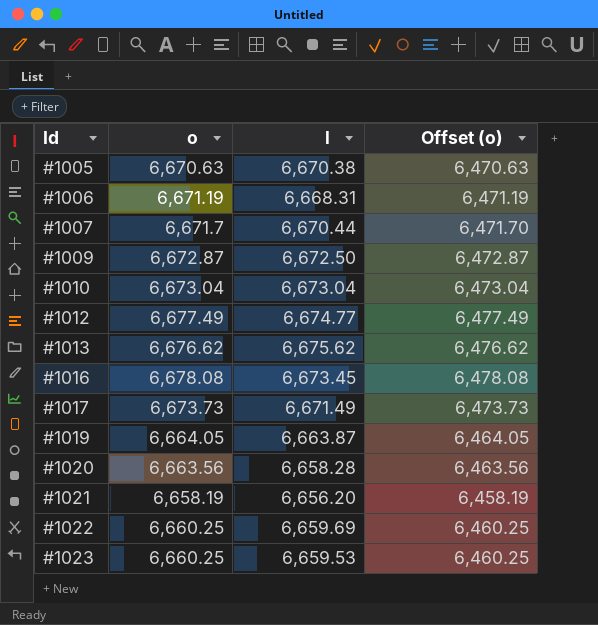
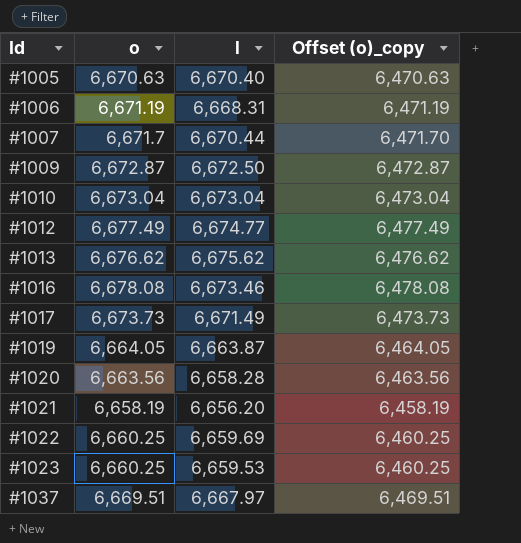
column name: Offset (o) -> Offset (o)_copy
#1005 | l: 6,670.38 -> 6,670.40
#1016 | l: 6,673.45 -> 6,673.46
row #1037: none -> 6,669.51 | 6,667.97 | 6,469.51

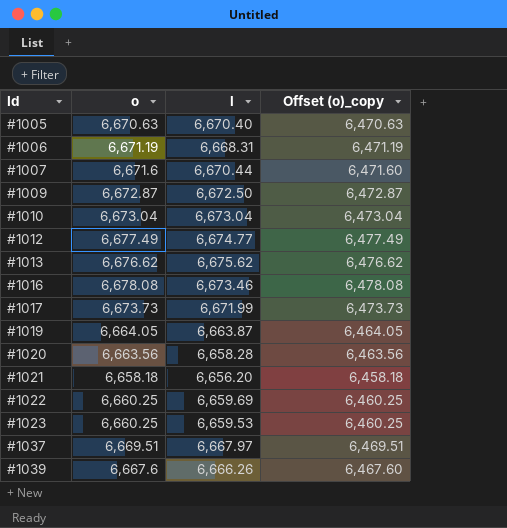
#1007 | o: 6,671.7 -> 6,671.6
#1007 | Offset (o)_copy: 6,471.70 -> 6,471.60
#1017 | l: 6,671.49 -> 6,671.99
#1021 | o: 6,658.19 -> 6,658.18
#1021 | Offset (o)_copy: 6,458.19 -> 6,458.18
row #1039: none -> 6,667.6 | 6,666.26 | 6,467.60

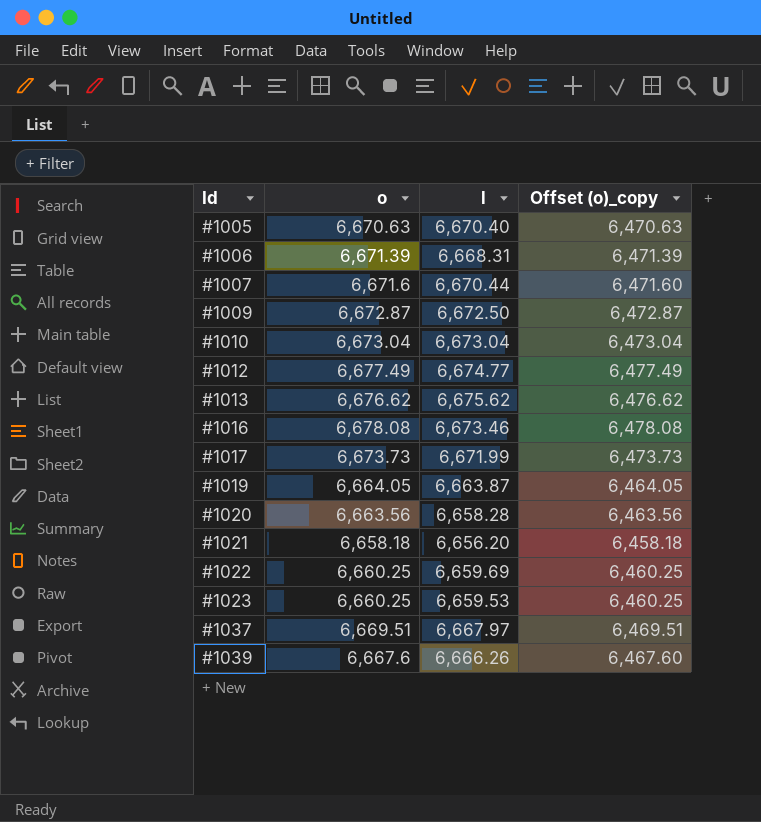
#1006 | o: 6,671.19 -> 6,671.39
#1006 | Offset (o)_copy: 6,471.19 -> 6,471.39

